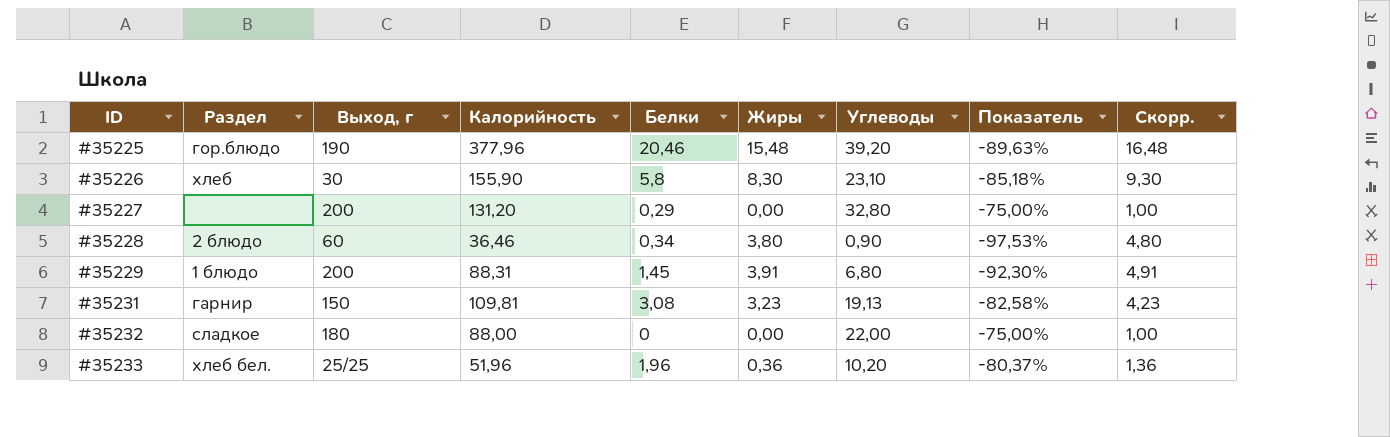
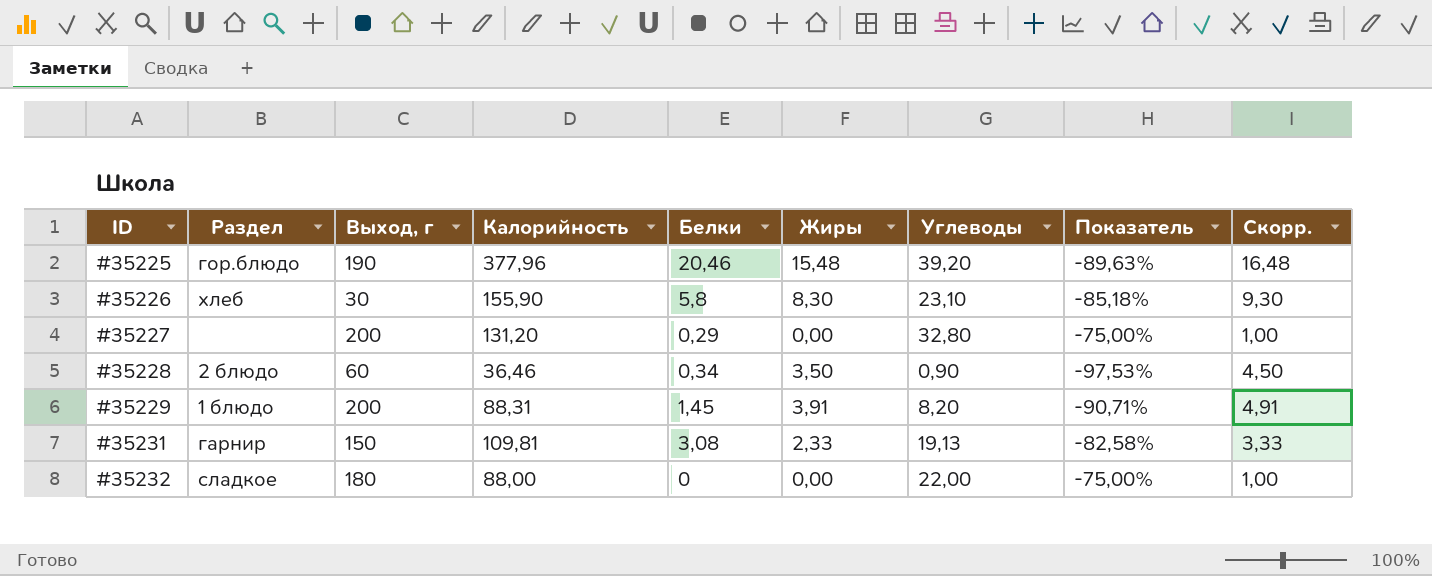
row #35233: хлеб бел. | 25/25 | 51,96 | 1,96 | 0,36 | 10,20 | -80,37% | 1,36 -> none
#35228 | Жиры: 3,80 -> 3,50
#35228 | Скорр.: 4,80 -> 4,50
#35229 | Углеводы: 6,80 -> 8,20
#35229 | Показатель: -92,30% -> -90,71%
#35231 | Жиры: 3,23 -> 2,33
#35231 | Скорр.: 4,23 -> 3,33

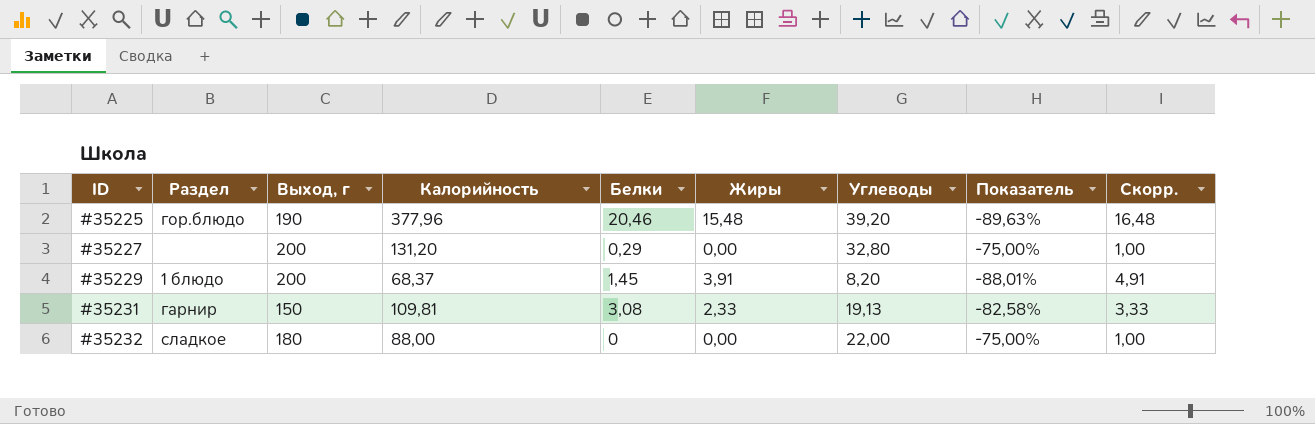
row #35226: хлеб | 30 | 155,90 | 5,8 | 8,30 | 23,10 | -85,18% | 9,30 -> none
row #35228: 2 блюдо | 60 | 36,46 | 0,34 | 3,50 | 0,90 | -97,53% | 4,50 -> none
#35229 | Калорийность: 88,31 -> 68,37
#35229 | Показатель: -90,71% -> -88,01%

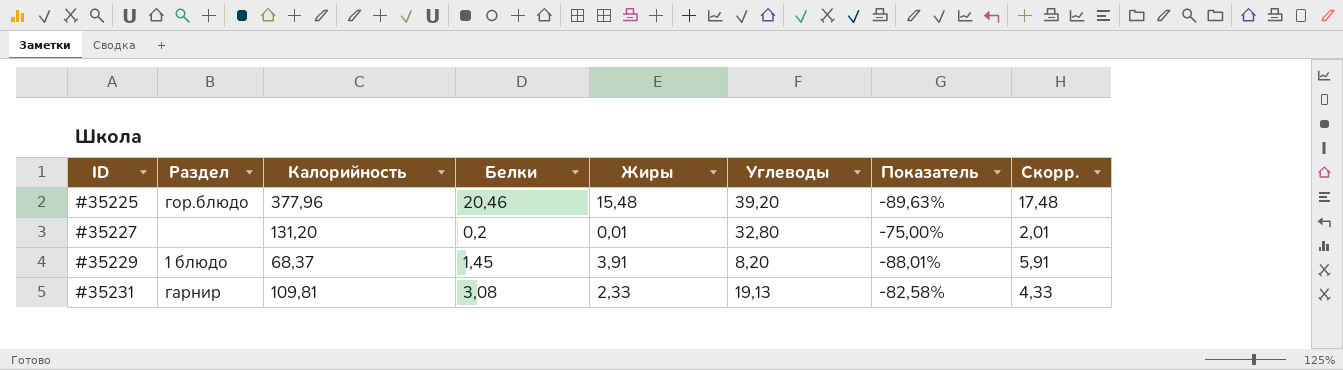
column Выход, г | position: 3 -> none
column Скорр. | formula: [Жиры] + 1 -> [Жиры] + 2
row #35232: сладкое | 180 | 88,00 | 0 | 0,00 | 22,00 | -75,00% | 1,00 -> none
#35227 | Белки: 0,29 -> 0,2
#35227 | Жиры: 0,00 -> 0,01

